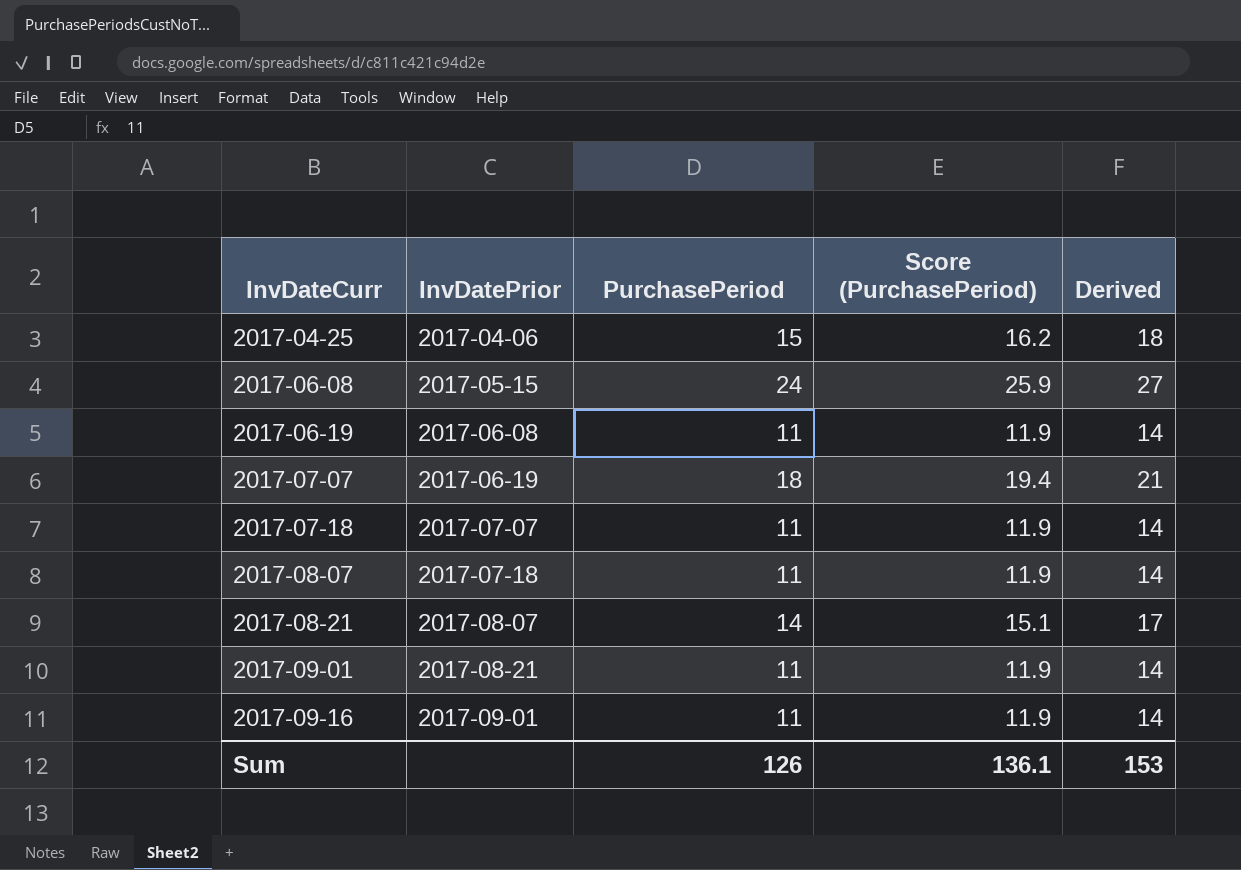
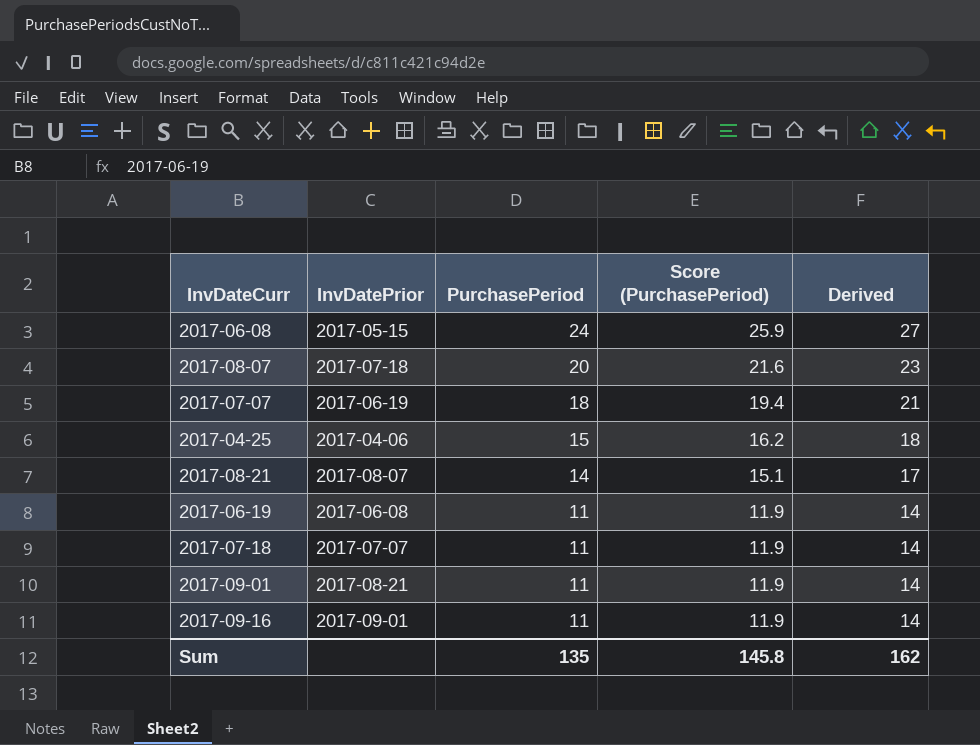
row order: InvDateCurr ascending -> PurchasePeriod descending
2017-08-07 | PurchasePeriod: 11 -> 20
2017-08-07 | Score (PurchasePeriod): 11.9 -> 21.6
2017-08-07 | Derived: 14 -> 23
Sum | PurchasePeriod: 126 -> 135
Sum | Score (PurchasePeriod): 136.1 -> 145.8
Sum | Derived: 153 -> 162

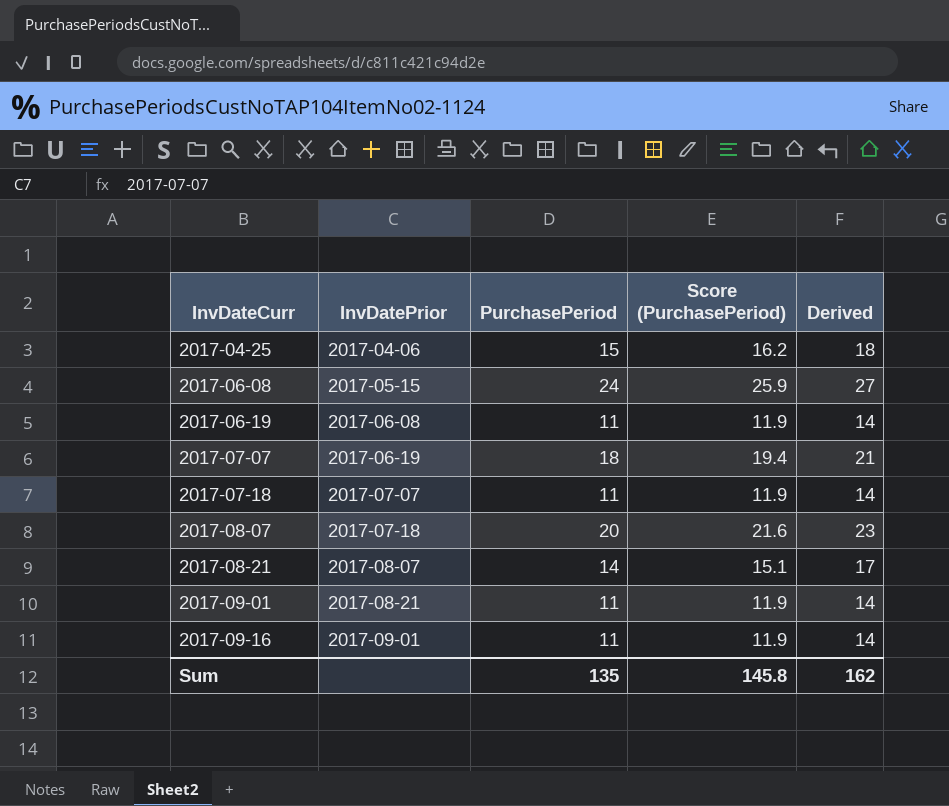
row order: PurchasePeriod descending -> InvDateCurr ascending

